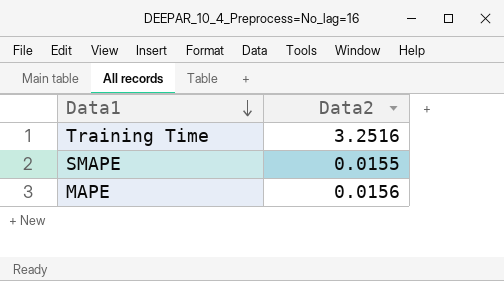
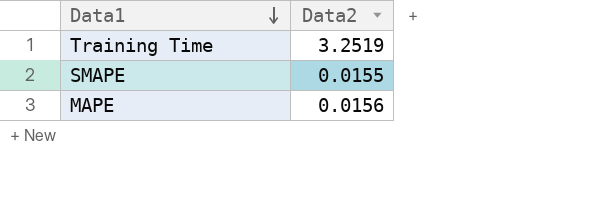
Training Time | Data2: 3.2516 -> 3.2519

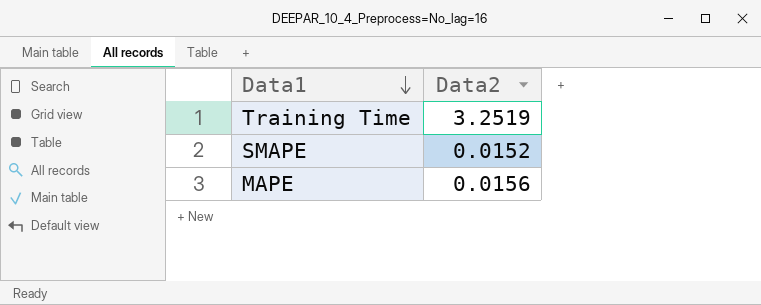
SMAPE | Data2: 0.0155 -> 0.0152

